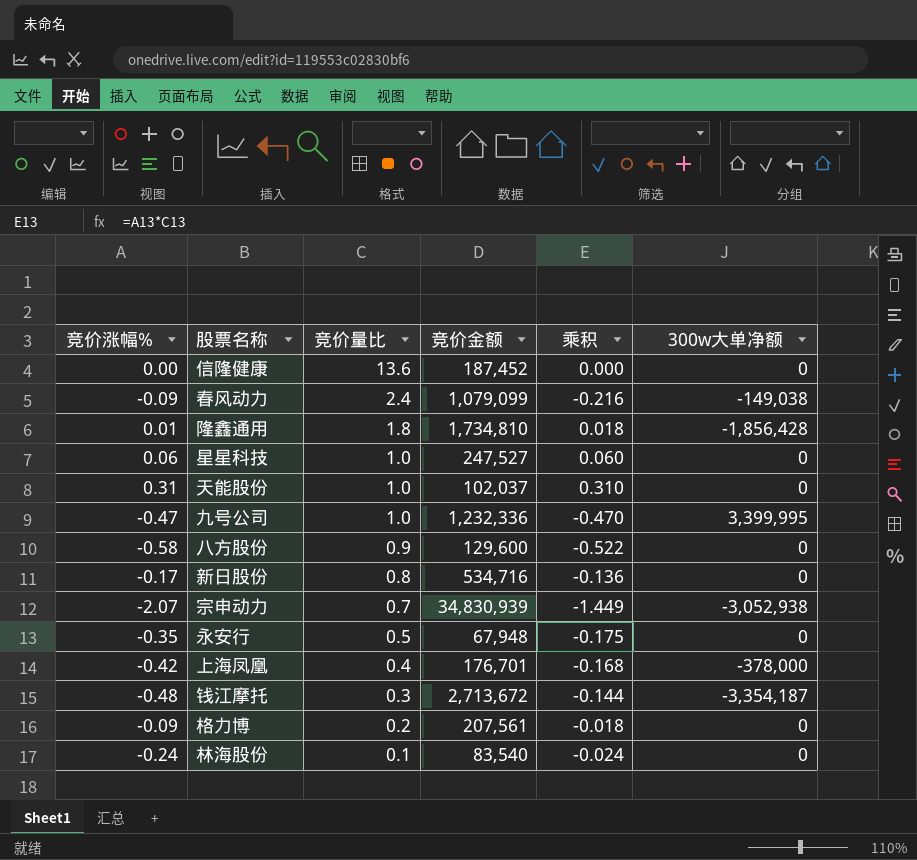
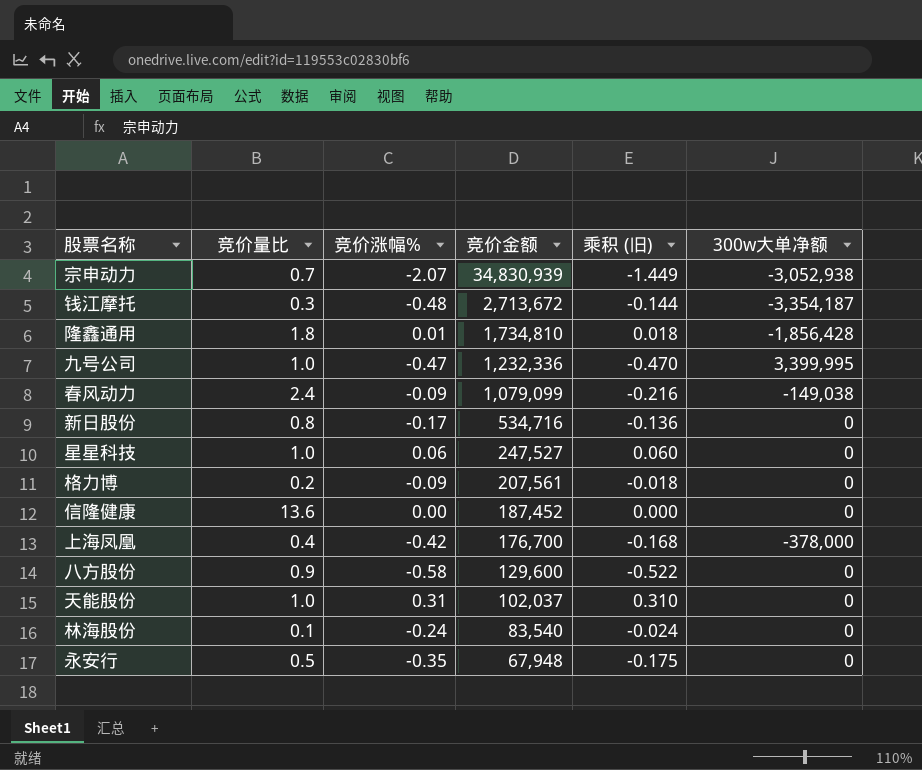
row order: 竞价量比 descending -> 竞价金额 descending
column 竞价涨幅% | position: 1 -> 3
column name: 乘积 -> 乘积 (旧)
上海凤凰 | 竞价金额: 176,701 -> 176,700

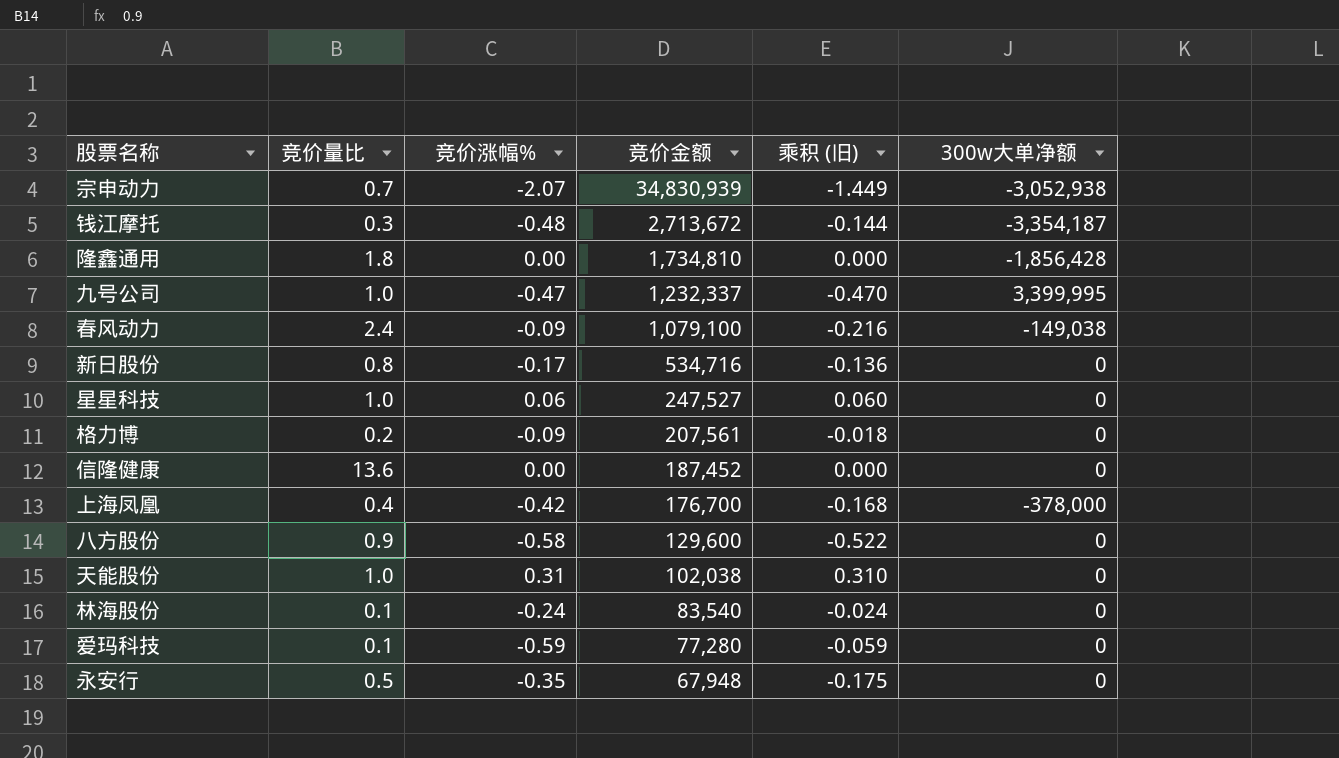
隆鑫通用 | 竞价涨幅%: 0.01 -> 0.00
隆鑫通用 | 乘积 (旧): 0.018 -> 0.000
九号公司 | 竞价金额: 1,232,336 -> 1,232,337
春风动力 | 竞价金额: 1,079,099 -> 1,079,100
天能股份 | 竞价金额: 102,037 -> 102,038
row 爱玛科技: none -> 0.1 | -0.59 | 77,280 | -0.059 | 0

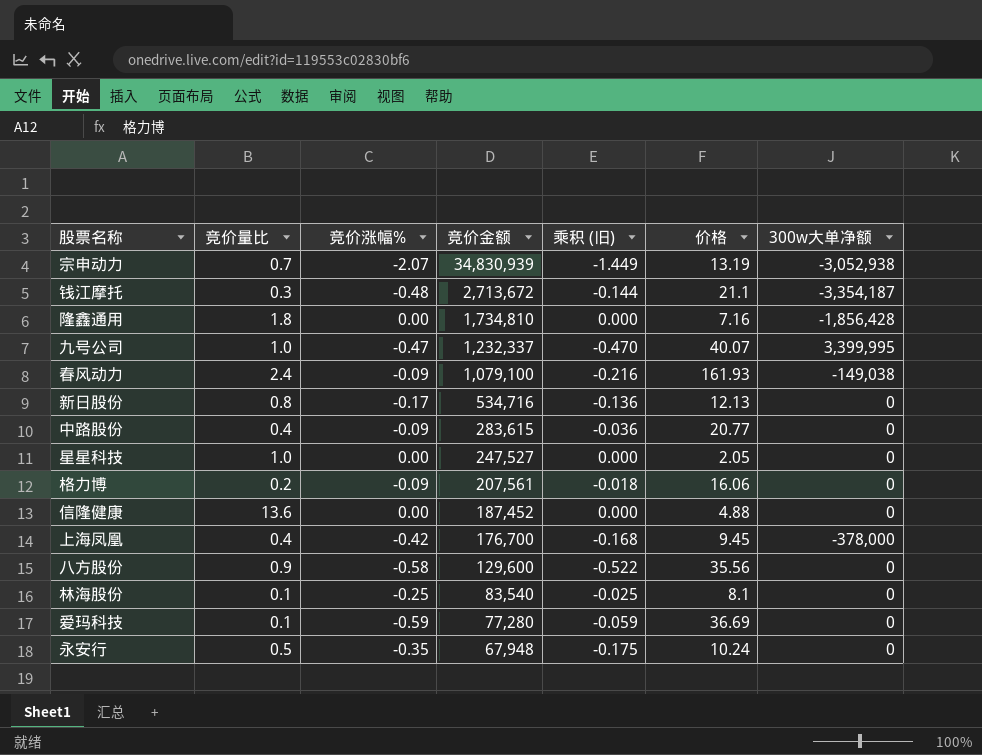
column 价格 | position: none -> 6
row 天能股份: 1.0 | 0.31 | 102,038 | 0.310 | 0 -> none
row 中路股份: none -> 0.4 | -0.09 | 283,615 | -0.036 | 20.77 | 0
星星科技 | 竞价涨幅%: 0.06 -> 0.00
星星科技 | 乘积 (旧): 0.060 -> 0.000
林海股份 | 竞价涨幅%: -0.24 -> -0.25
林海股份 | 乘积 (旧): -0.024 -> -0.025

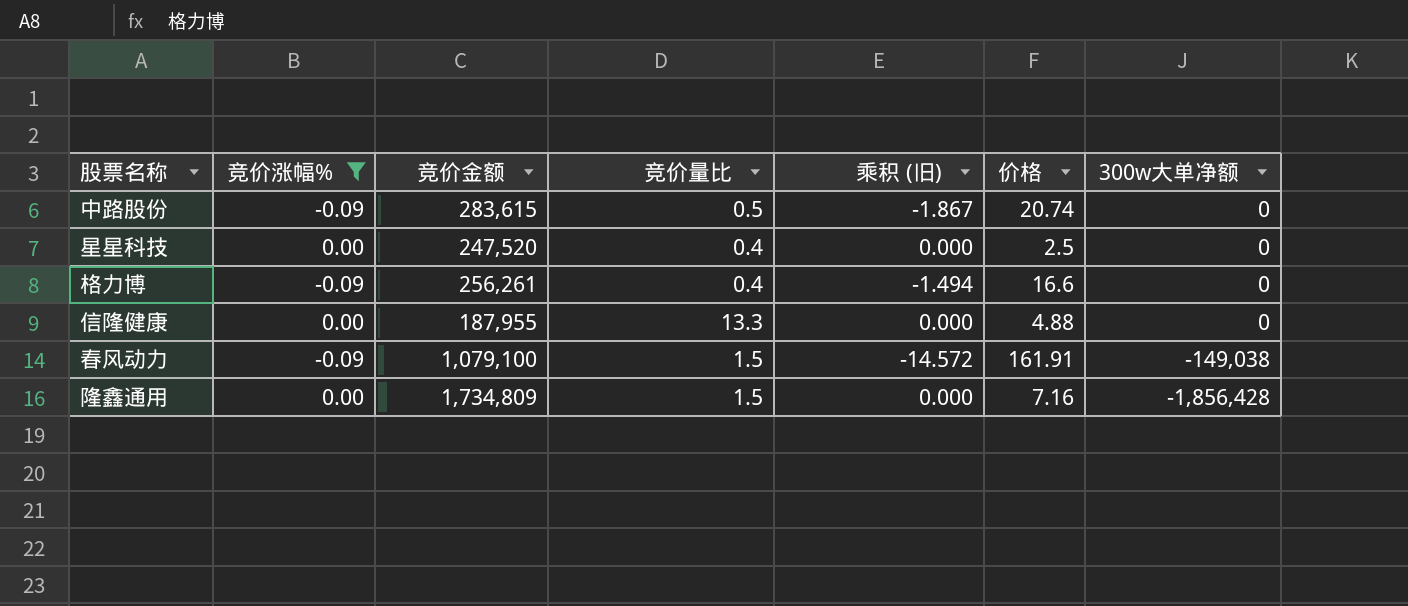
filter: none -> 竞价涨幅% >= -0.09
row order: 竞价金额 descending -> 300w大单净额 descending
column 竞价量比 | position: 2 -> 4
column 乘积 (旧) | formula: [竞价量比] * [竞价涨幅%] -> [竞价涨幅%] * [价格]
中路股份 | 竞价量比: 0.4 -> 0.5
中路股份 | 价格: 20.77 -> 20.74
星星科技 | 竞价金额: 247,527 -> 247,520
星星科技 | 竞价量比: 1.0 -> 0.4
星星科技 | 价格: 2.05 -> 2.5
格力博 | 竞价金额: 207,561 -> 256,261
格力博 | 竞价量比: 0.2 -> 0.4
格力博 | 价格: 16.06 -> 16.6
信隆健康 | 竞价金额: 187,452 -> 187,955
信隆健康 | 竞价量比: 13.6 -> 13.3
春风动力 | 竞价量比: 2.4 -> 1.5
春风动力 | 价格: 161.93 -> 161.91
隆鑫通用 | 竞价金额: 1,734,810 -> 1,734,809
隆鑫通用 | 竞价量比: 1.8 -> 1.5

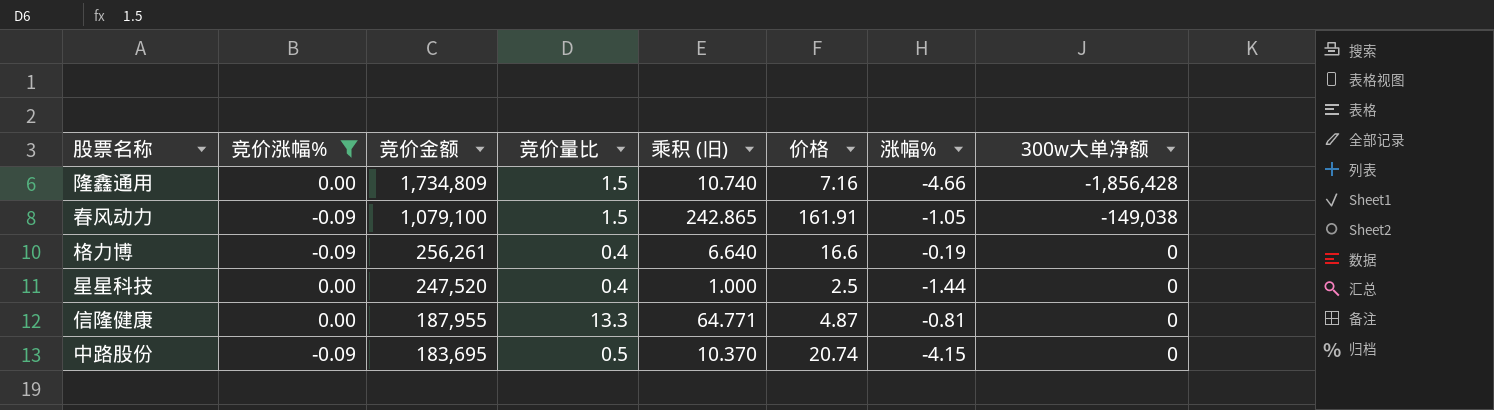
row order: 300w大单净额 descending -> 竞价金额 descending
column 乘积 (旧) | formula: [竞价涨幅%] * [价格] -> [竞价量比] * [价格]
column 涨幅% | position: none -> 7
信隆健康 | 价格: 4.88 -> 4.87
中路股份 | 竞价金额: 283,615 -> 183,695

